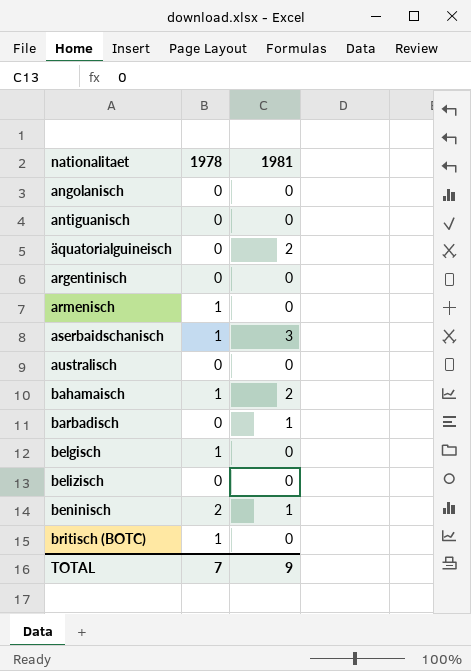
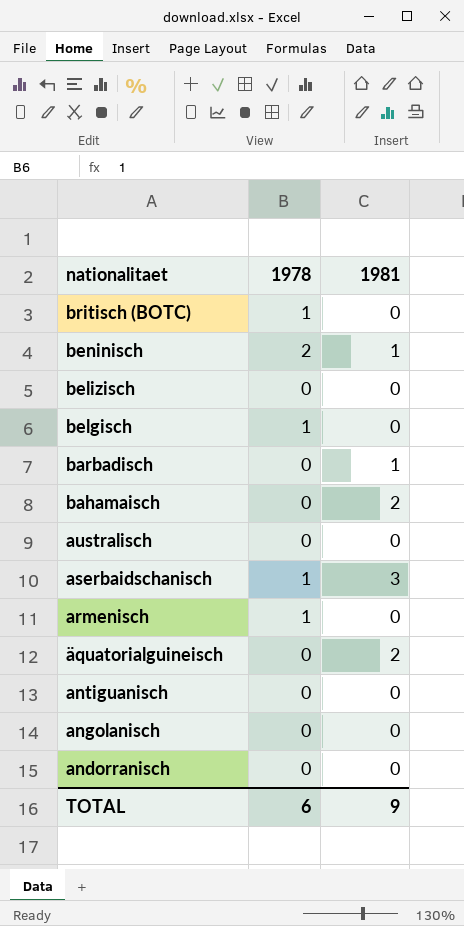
row order: nationalitaet ascending -> nationalitaet descending
row argentinisch: 0 | 0 -> none
bahamaisch | 1978: 1 -> 0
row andorranisch: none -> 0 | 0
TOTAL | 1978: 7 -> 6

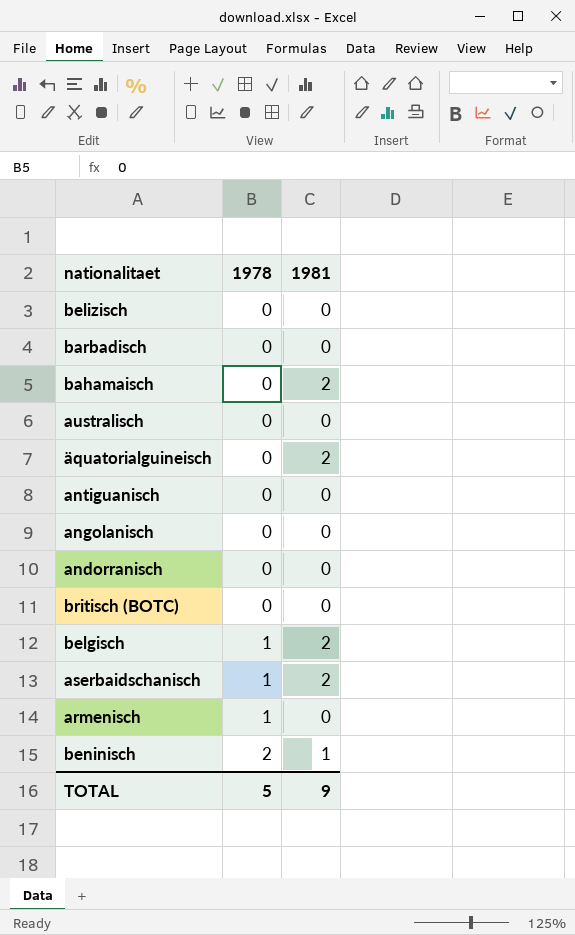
row order: nationalitaet descending -> 1978 ascending
barbadisch | 1981: 1 -> 0
britisch (BOTC) | 1978: 1 -> 0
belgisch | 1981: 0 -> 2
aserbaidschanisch | 1981: 3 -> 2
TOTAL | 1978: 6 -> 5

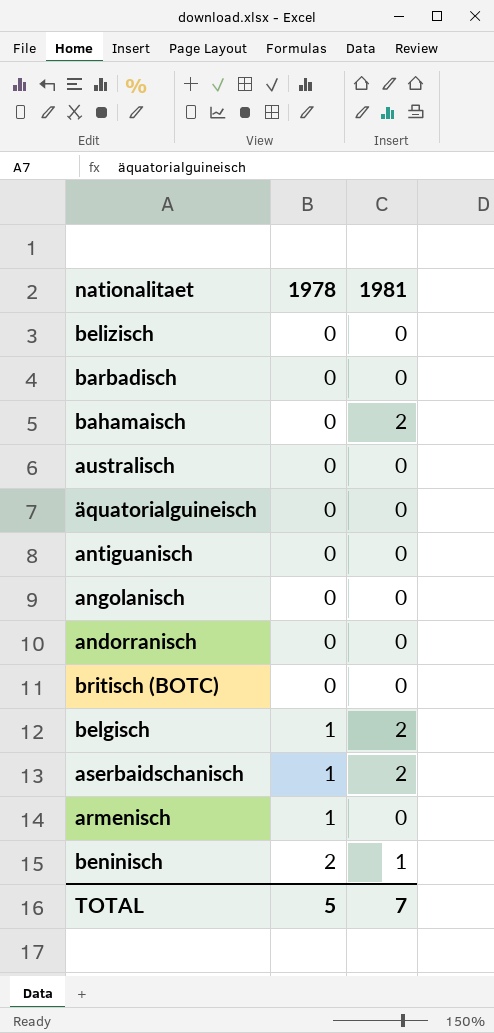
äquatorialguineisch | 1981: 2 -> 0
TOTAL | 1981: 9 -> 7

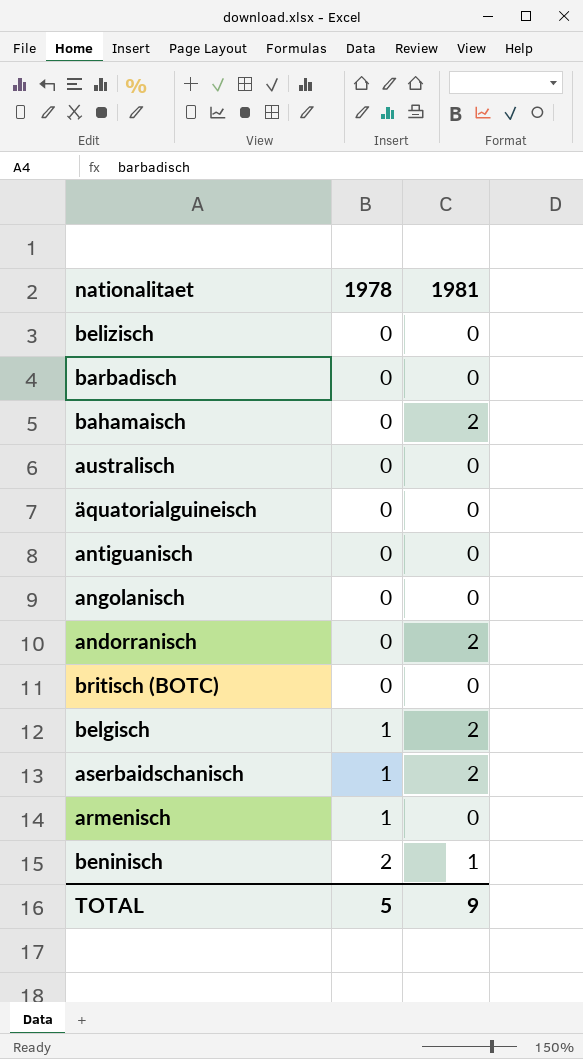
andorranisch | 1981: 0 -> 2
TOTAL | 1981: 7 -> 9

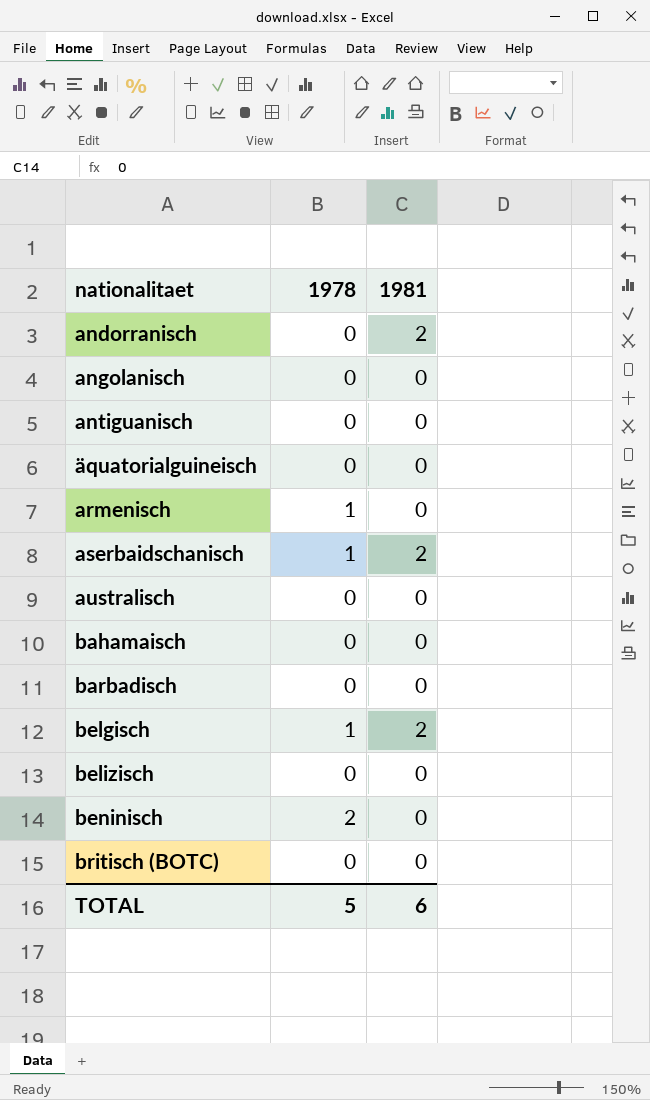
row order: 1978 ascending -> nationalitaet ascending
bahamaisch | 1981: 2 -> 0
beninisch | 1981: 1 -> 0
TOTAL | 1981: 9 -> 6

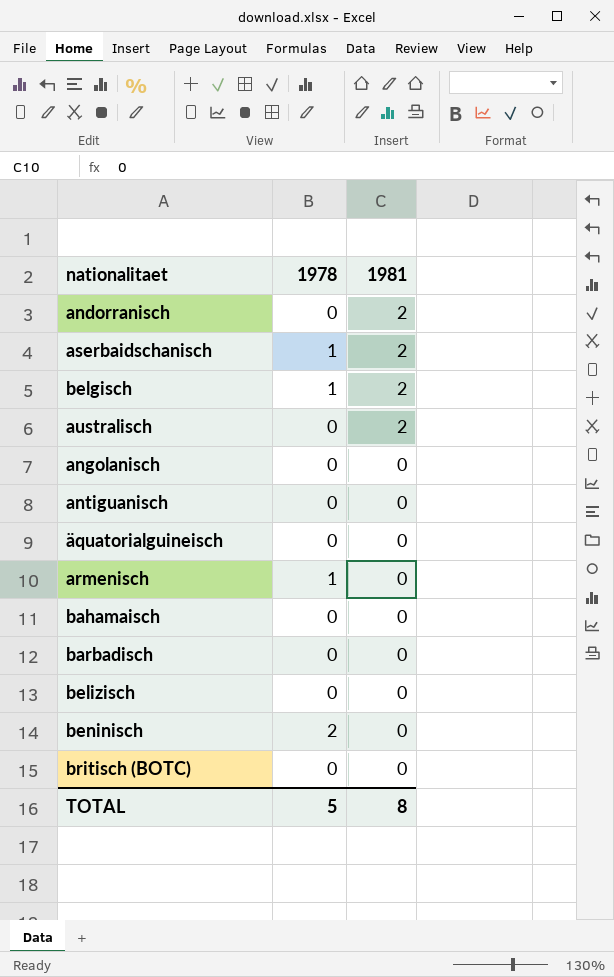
row order: nationalitaet ascending -> 1981 descending
australisch | 1981: 0 -> 2
TOTAL | 1981: 6 -> 8

